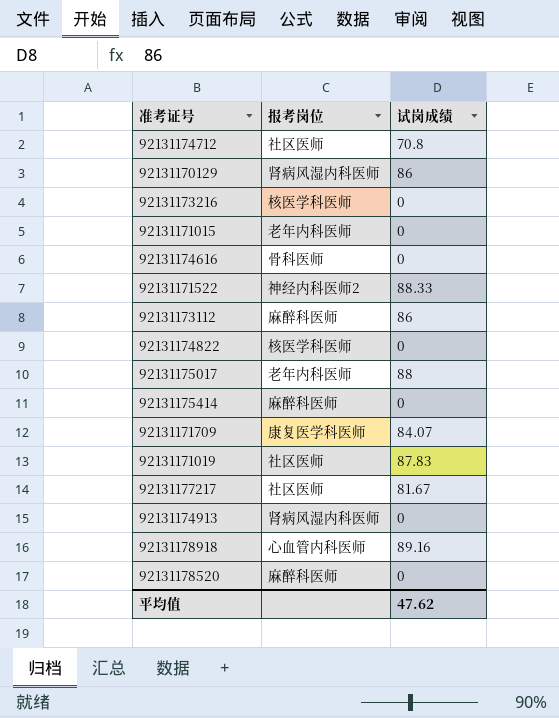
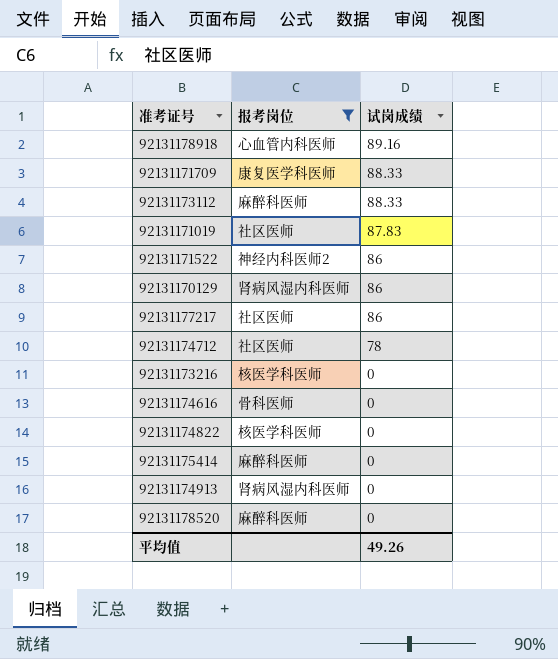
filter: none -> 报考岗位 != 老年内科医师
row order: none -> 试岗成绩 descending
92131171709 | 试岗成绩: 84.07 -> 88.33
92131173112 | 试岗成绩: 86 -> 88.33
92131171522 | 试岗成绩: 88.33 -> 86
92131177217 | 试岗成绩: 81.67 -> 86
92131174712 | 试岗成绩: 70.8 -> 78
平均值 | 试岗成绩: 47.62 -> 49.26

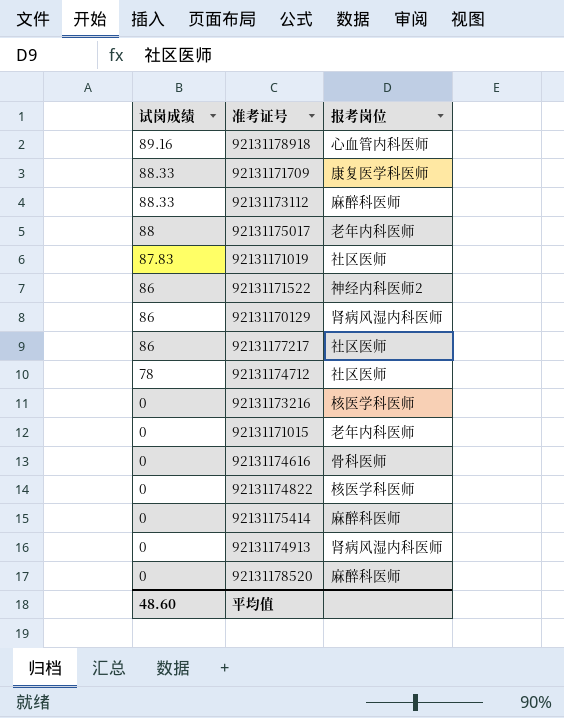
filter: 报考岗位 != 老年内科医师 -> none
column 试岗成绩 | position: 3 -> 1
平均值 | 试岗成绩: 49.26 -> 48.60

